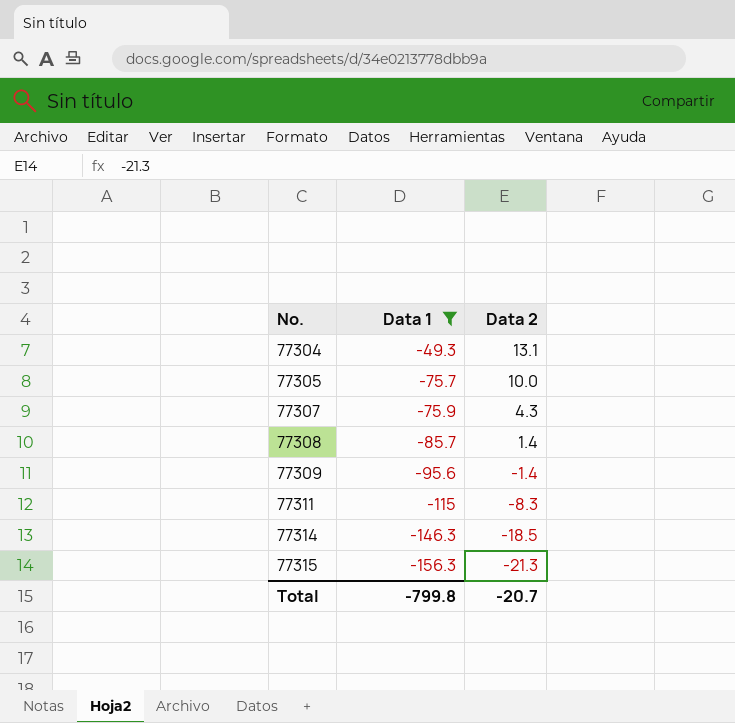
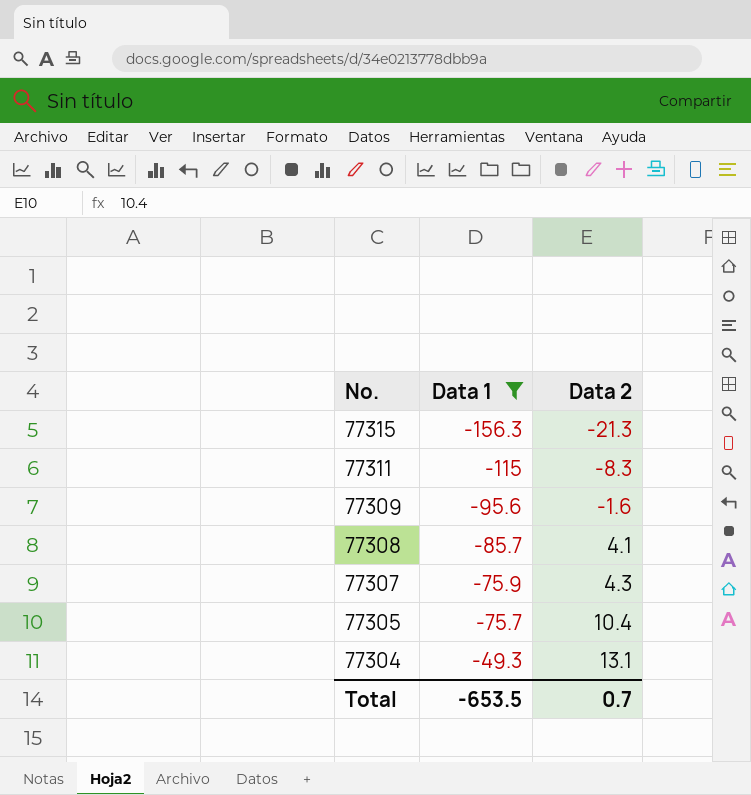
row order: No. ascending -> No. descending
row 77314: -146.3 | -18.5 -> none
77309 | Data 2: -1.4 -> -1.6
77308 | Data 2: 1.4 -> 4.1
77305 | Data 2: 10.0 -> 10.4
Total | Data 1: -799.8 -> -653.5
Total | Data 2: -20.7 -> 0.7

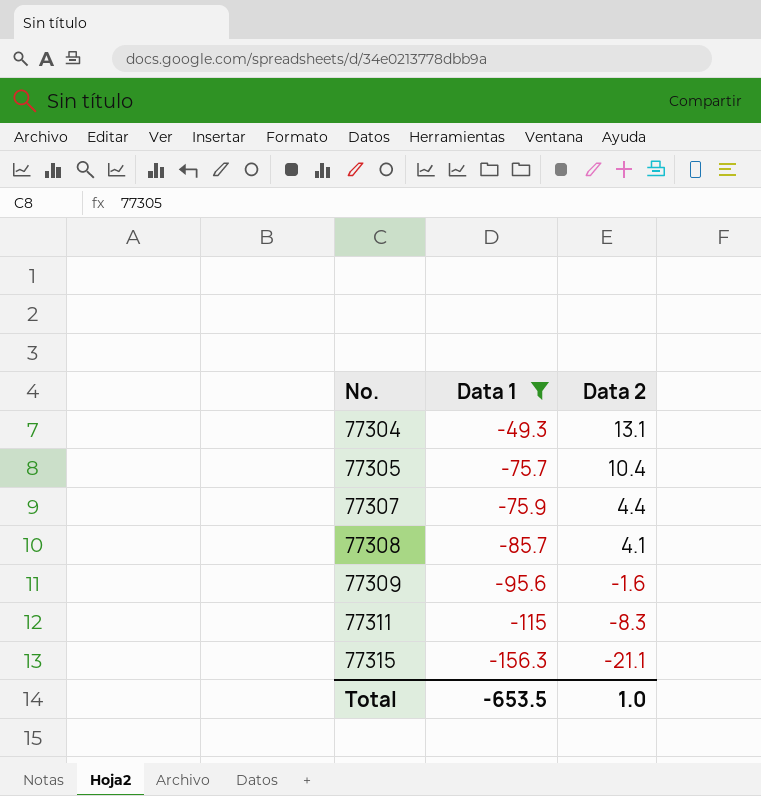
row order: No. descending -> No. ascending
77307 | Data 2: 4.3 -> 4.4
77315 | Data 2: -21.3 -> -21.1
Total | Data 2: 0.7 -> 1.0

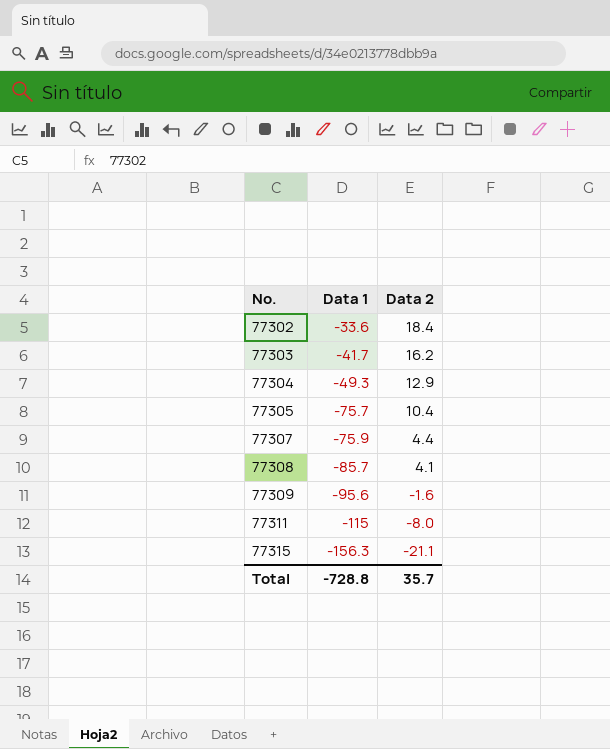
filter: Data 1 <= -49.3 -> none
77304 | Data 2: 13.1 -> 12.9
77311 | Data 2: -8.3 -> -8.0
Total | Data 1: -653.5 -> -728.8
Total | Data 2: 1.0 -> 35.7

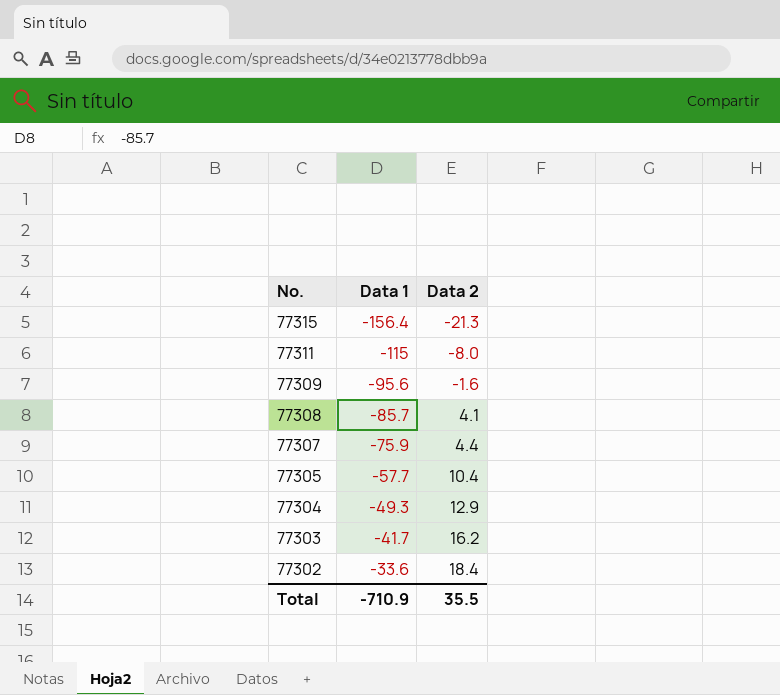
row order: No. ascending -> No. descending
77315 | Data 1: -156.3 -> -156.4
77315 | Data 2: -21.1 -> -21.3
77305 | Data 1: -75.7 -> -57.7
Total | Data 1: -728.8 -> -710.9
Total | Data 2: 35.7 -> 35.5

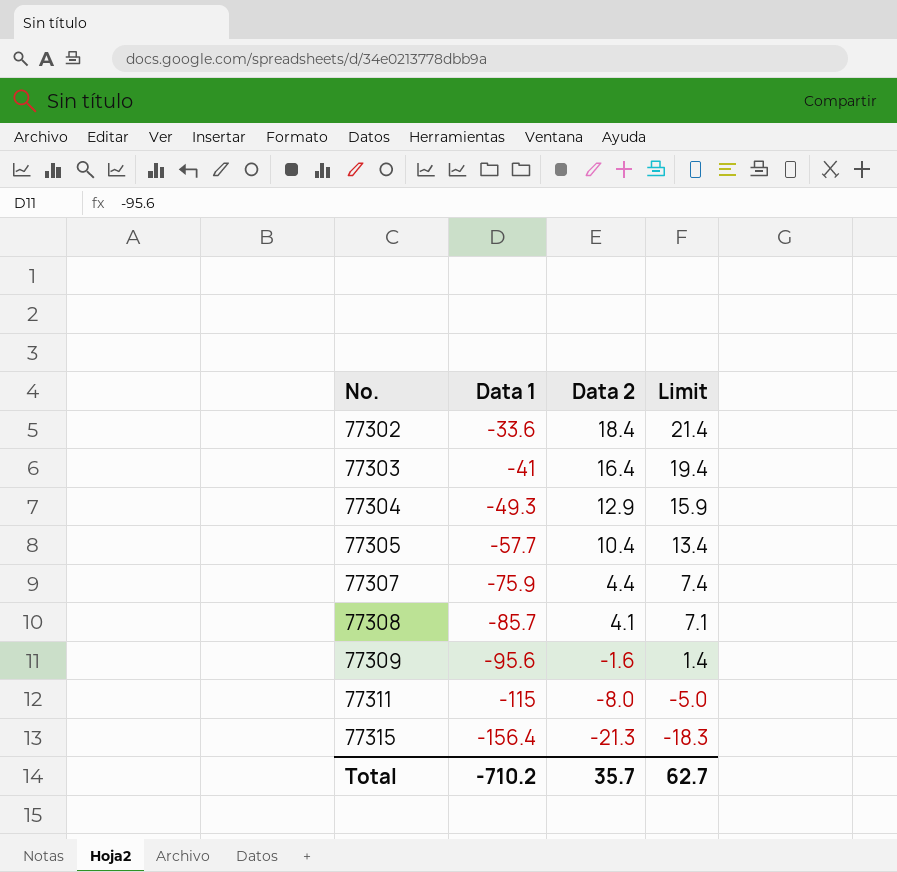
row order: No. descending -> No. ascending
column Limit | formula: none -> [Data 2] + 3
77303 | Data 1: -41.7 -> -41
77303 | Data 2: 16.2 -> 16.4
Total | Data 1: -710.9 -> -710.2
Total | Data 2: 35.5 -> 35.7

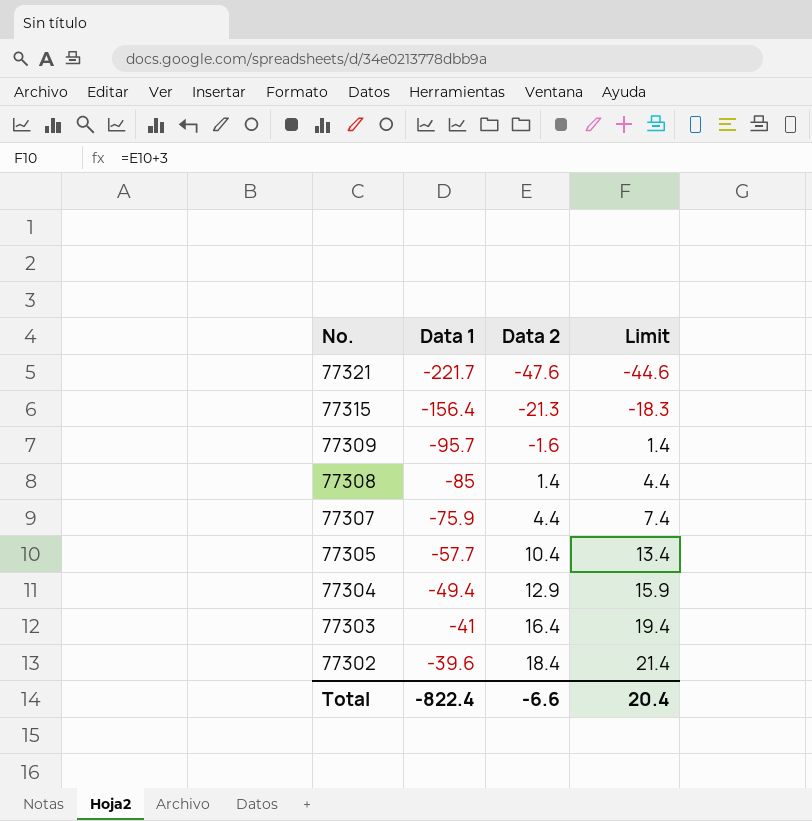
row order: No. ascending -> No. descending
row 77311: -115 | -8.0 | -5.0 -> none
row 77321: none -> -221.7 | -47.6 | -44.6
77309 | Data 1: -95.6 -> -95.7
77308 | Data 1: -85.7 -> -85
77308 | Data 2: 4.1 -> 1.4
77308 | Limit: 7.1 -> 4.4
77304 | Data 1: -49.3 -> -49.4
77302 | Data 1: -33.6 -> -39.6
Total | Data 1: -710.2 -> -822.4
Total | Data 2: 35.7 -> -6.6
Total | Limit: 62.7 -> 20.4

